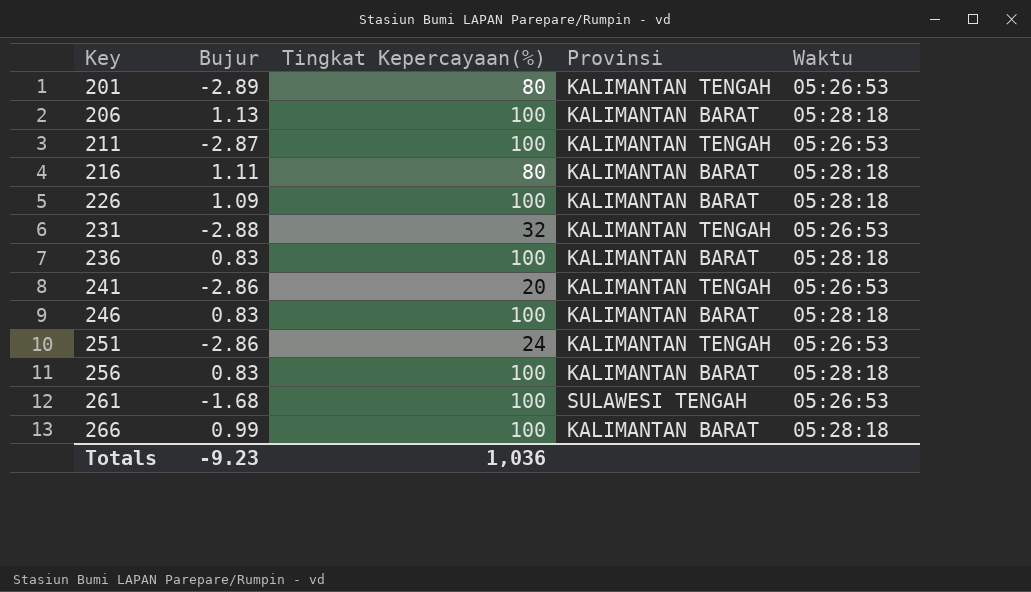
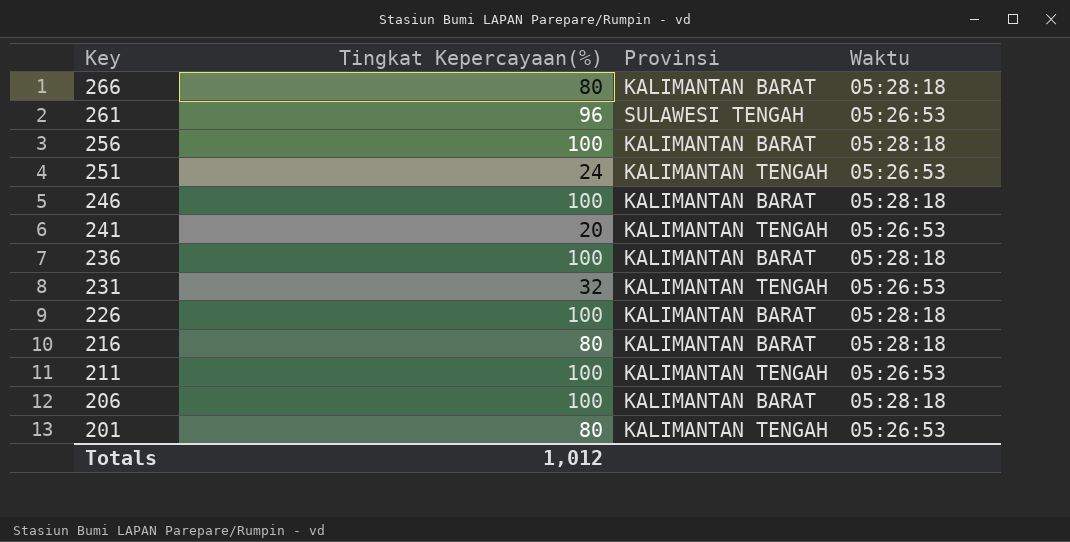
row order: Key ascending -> Key descending
column Bujur | position: 2 -> none
266 | Tingkat Kepercayaan(%): 100 -> 80
261 | Tingkat Kepercayaan(%): 100 -> 96
Totals | Tingkat Kepercayaan(%): 1,036 -> 1,012

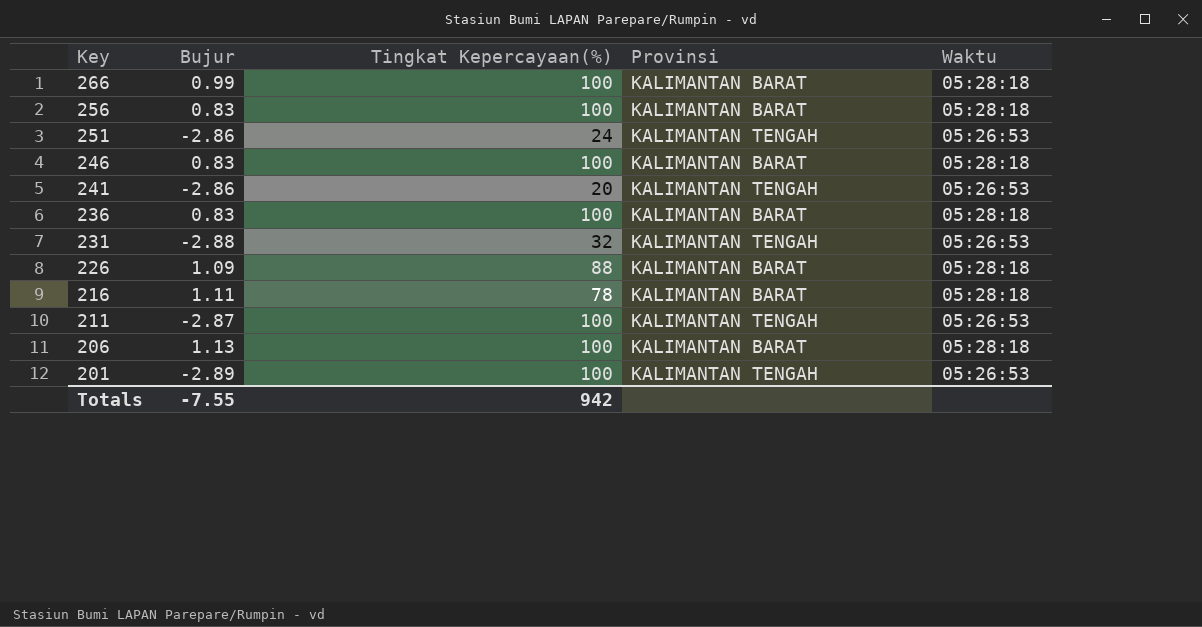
column Bujur | position: none -> 2
row 261: 96 | SULAWESI TENGAH | 05:26:53 -> none
266 | Tingkat Kepercayaan(%): 80 -> 100
226 | Tingkat Kepercayaan(%): 100 -> 88
216 | Tingkat Kepercayaan(%): 80 -> 78
201 | Tingkat Kepercayaan(%): 80 -> 100
Totals | Tingkat Kepercayaan(%): 1,012 -> 942

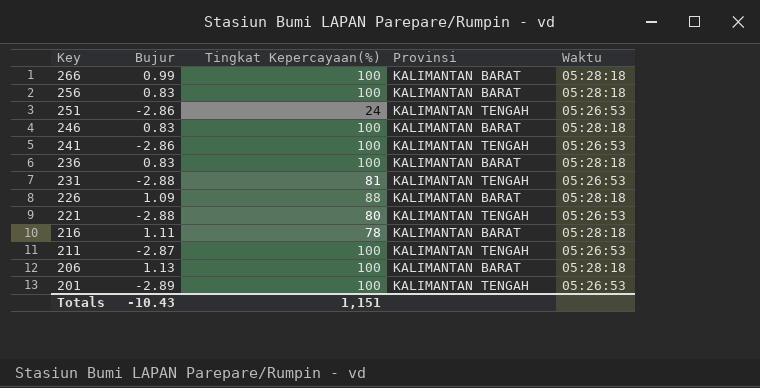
241 | Tingkat Kepercayaan(%): 20 -> 100
231 | Tingkat Kepercayaan(%): 32 -> 81
row 221: none -> -2.88 | 80 | KALIMANTAN TENGAH | 05:26:53
Totals | Bujur: -7.55 -> -10.43
Totals | Tingkat Kepercayaan(%): 942 -> 1,151

